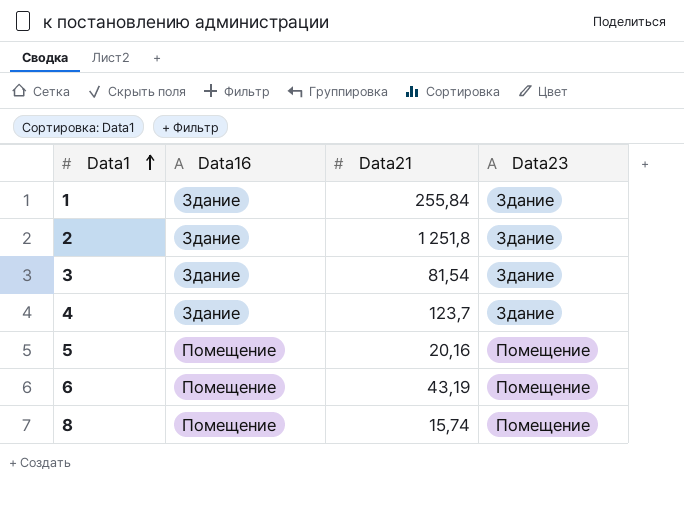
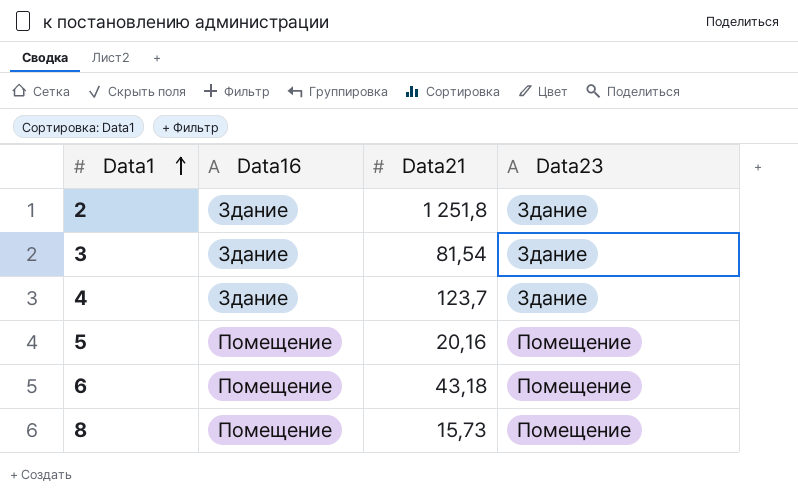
row 1: Здание | 255,84 | Здание -> none
6 | Data21: 43,19 -> 43,18
8 | Data21: 15,74 -> 15,73

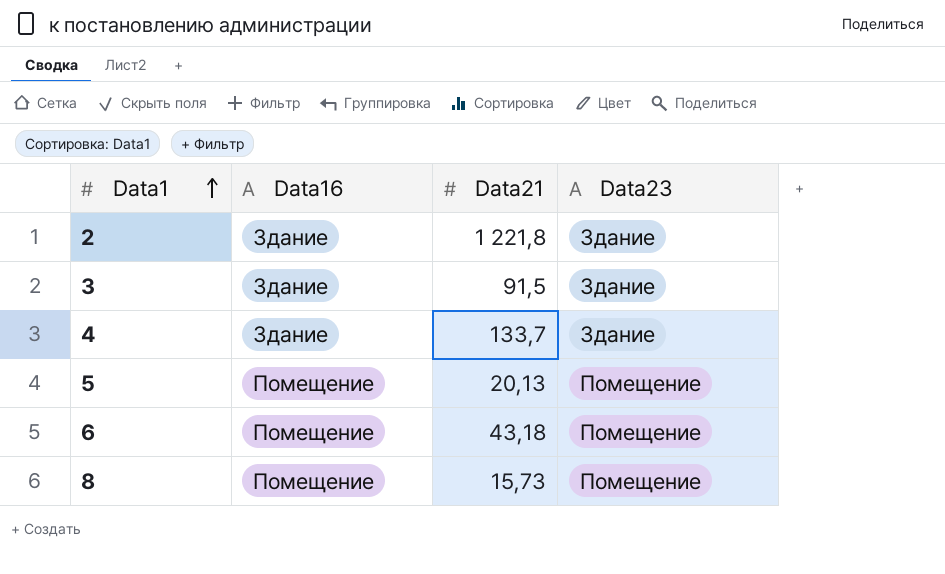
2 | Data21: 1 251,8 -> 1 221,8
3 | Data21: 81,54 -> 91,5
4 | Data21: 123,7 -> 133,7
5 | Data21: 20,16 -> 20,13

